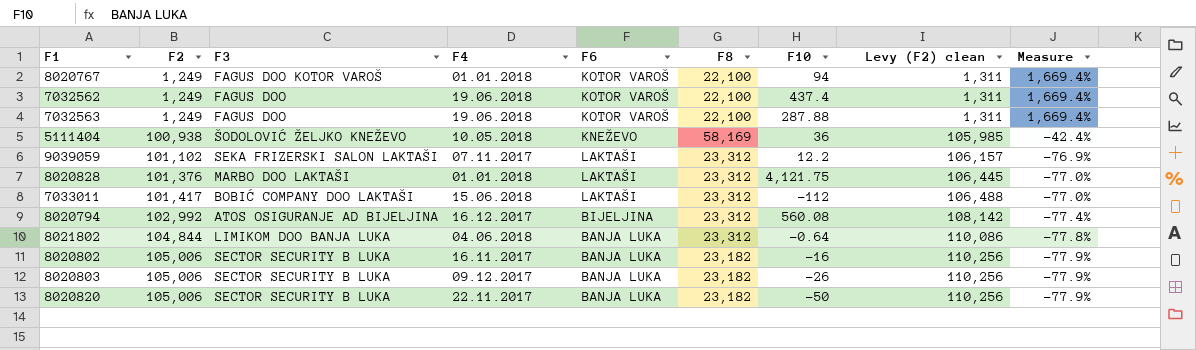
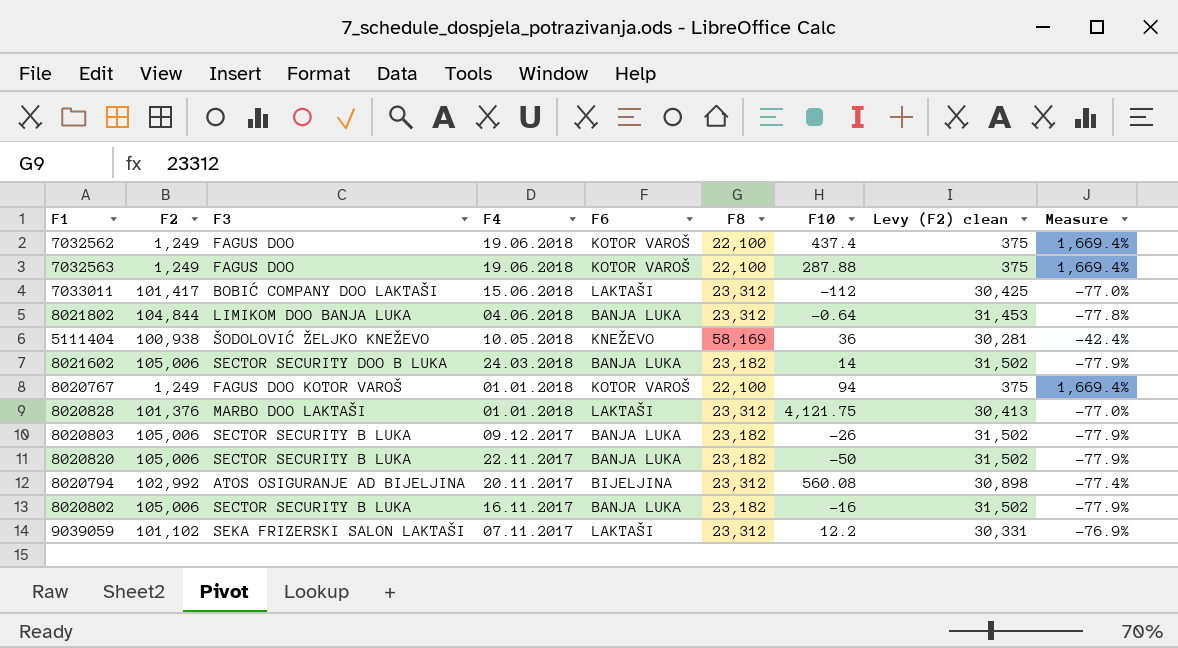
row order: F2 ascending -> F4 descending
column Levy (F2) clean | formula: [F2] * 1.05 -> [F2] * 0.3
row 8021602: none -> 105,006 | SECTOR SECURITY DOO B LUKA | 24.03.2018 | BANJA LUKA | 23,182 | 14 | 31,502 | -77.9%
8020794 | F4: 16.12.2017 -> 20.11.2017

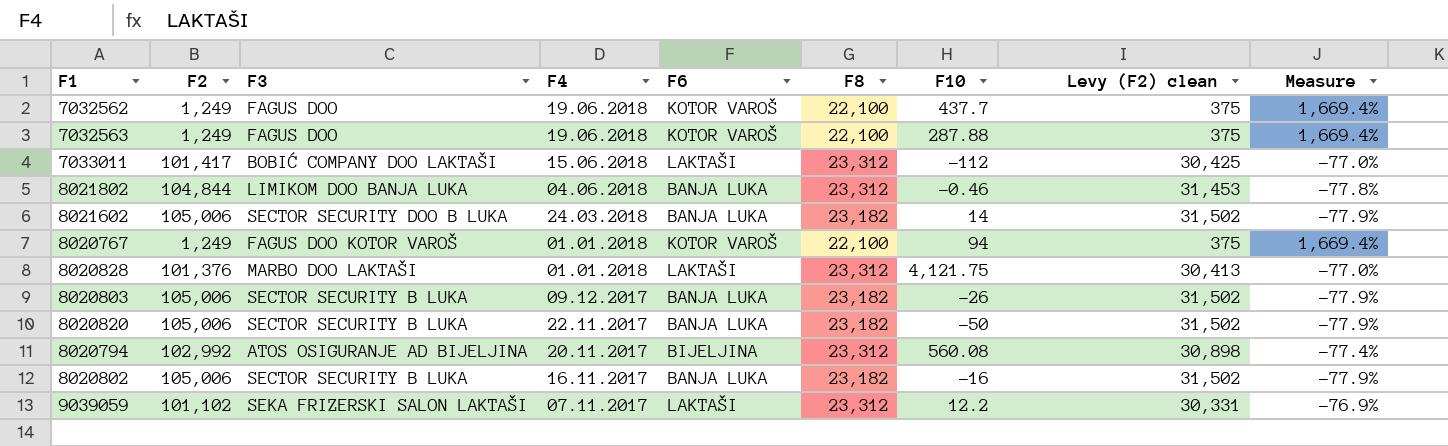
row 5111404: 100,938 | ŠODOLOVIĆ ŽELJKO KNEŽEVO | 10.05.2018 | KNEŽEVO | 58,169 | 36 | 30,281 | -42.4% -> none
7032562 | F10: 437.4 -> 437.7
8021802 | F10: -0.64 -> -0.46

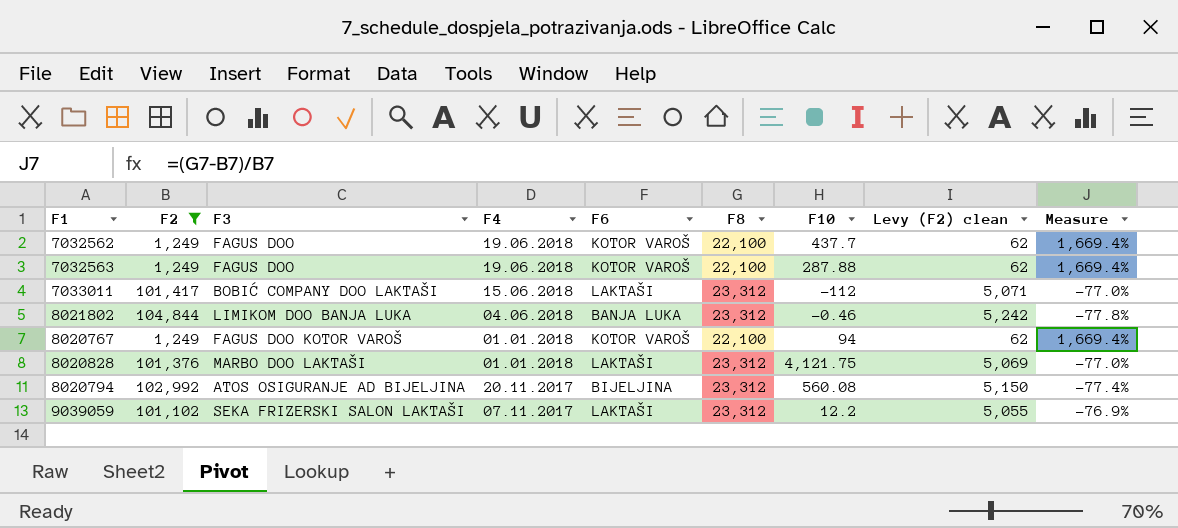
filter: none -> F2 != 105,006
column Levy (F2) clean | formula: [F2] * 0.3 -> [F2] * 0.05

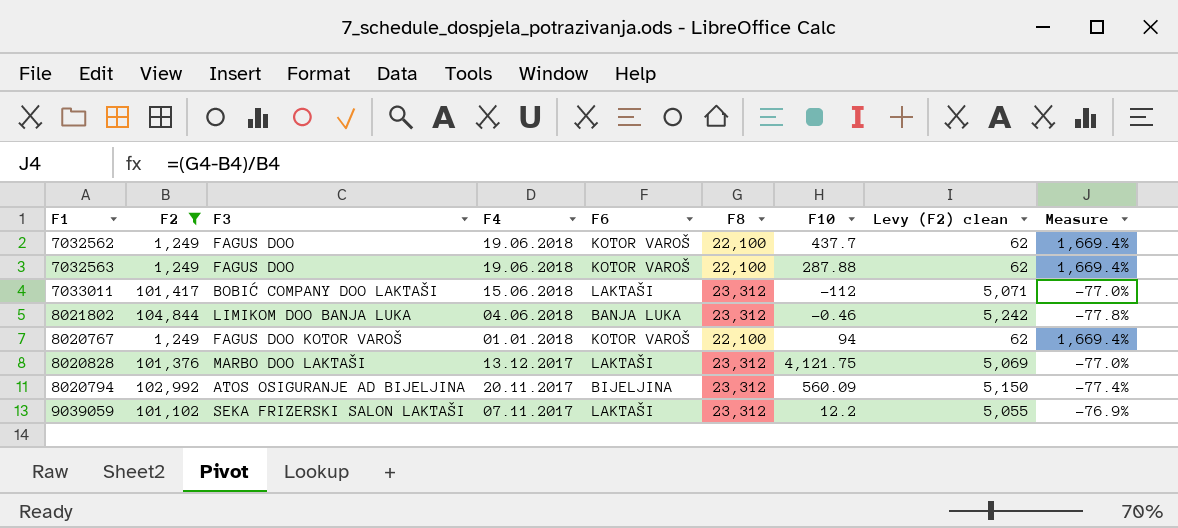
8020828 | F4: 01.01.2018 -> 13.12.2017
8020794 | F10: 560.08 -> 560.09

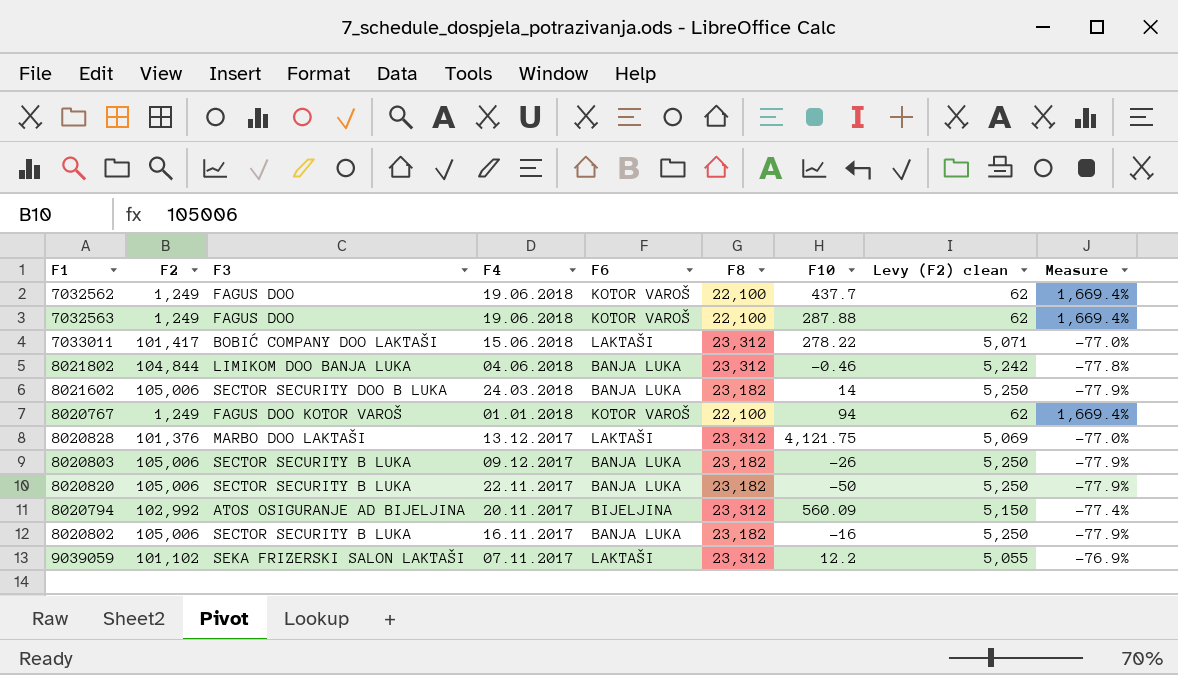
filter: F2 != 105,006 -> none
7033011 | F10: -112 -> 278.22

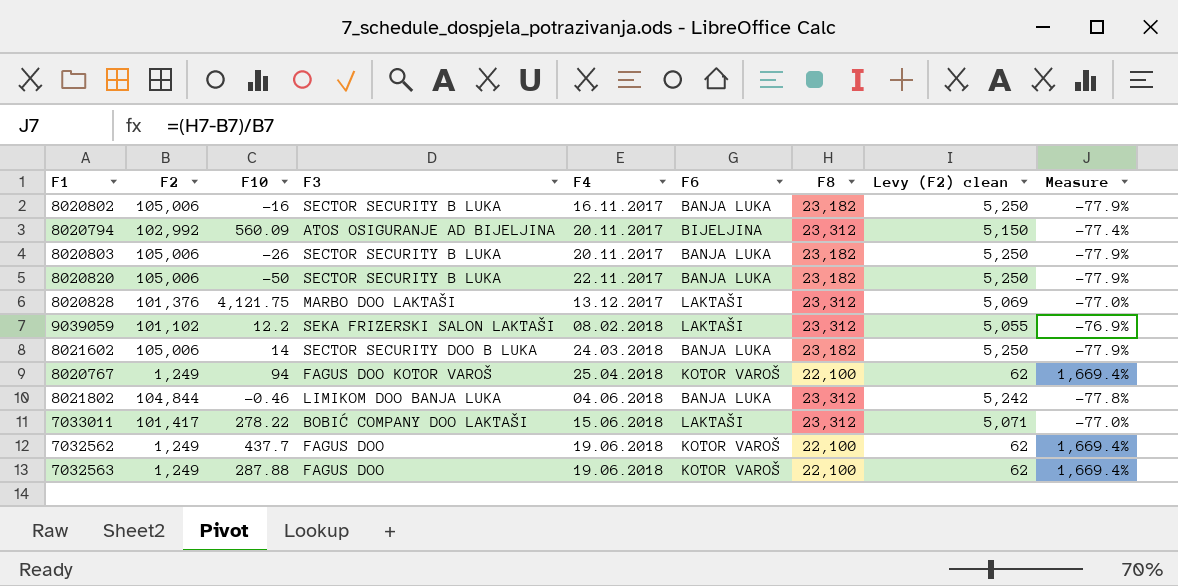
row order: F4 descending -> F4 ascending
column F10 | position: 7 -> 3
8020803 | F4: 09.12.2017 -> 20.11.2017
9039059 | F4: 07.11.2017 -> 08.02.2018
8020767 | F4: 01.01.2018 -> 25.04.2018

